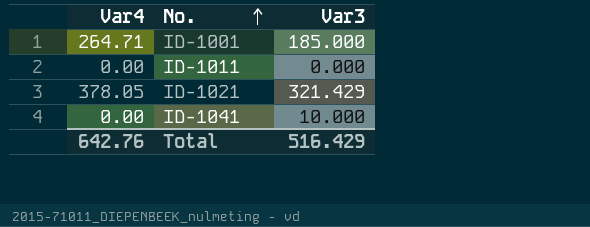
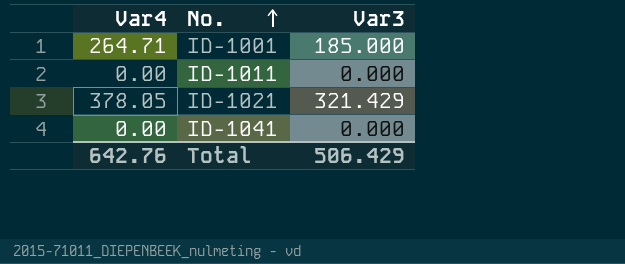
ID-1041 | Var3: 10.000 -> 0.000
Total | Var3: 516.429 -> 506.429

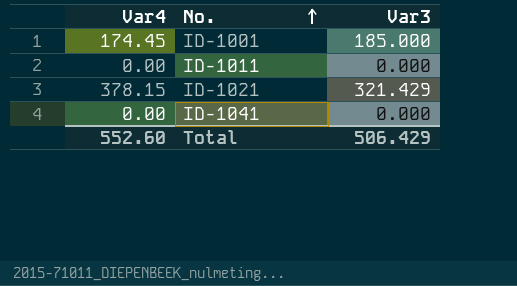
ID-1001 | Var4: 264.71 -> 174.45
ID-1021 | Var4: 378.05 -> 378.15
Total | Var4: 642.76 -> 552.60

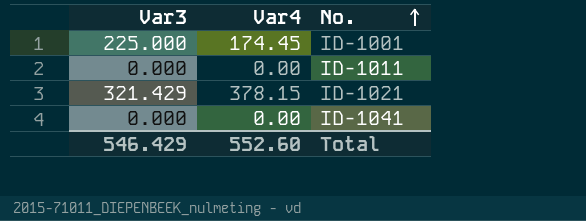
column Var3 | position: 3 -> 1
ID-1001 | Var3: 185.000 -> 225.000
Total | Var3: 506.429 -> 546.429

